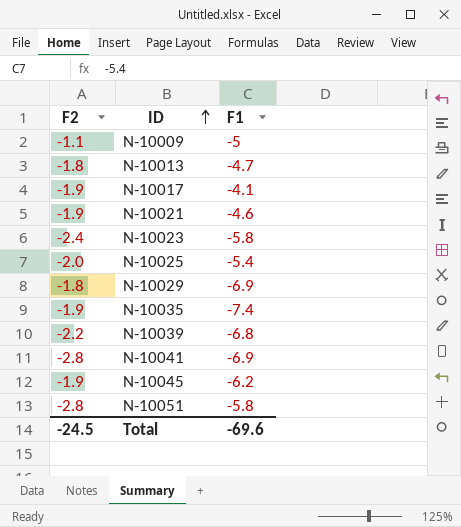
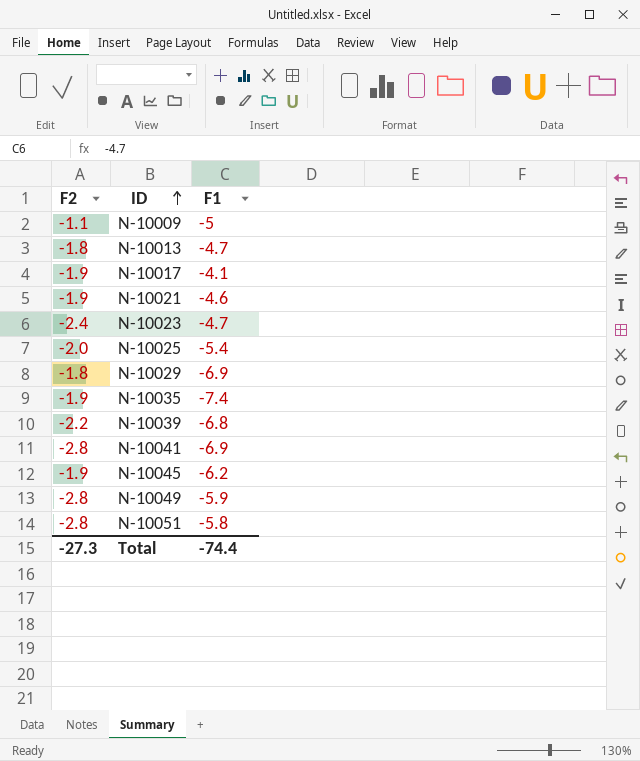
N-10023 | F1: -5.8 -> -4.7
row N-10049: none -> -2.8 | -5.9
Total | F2: -24.5 -> -27.3
Total | F1: -69.6 -> -74.4

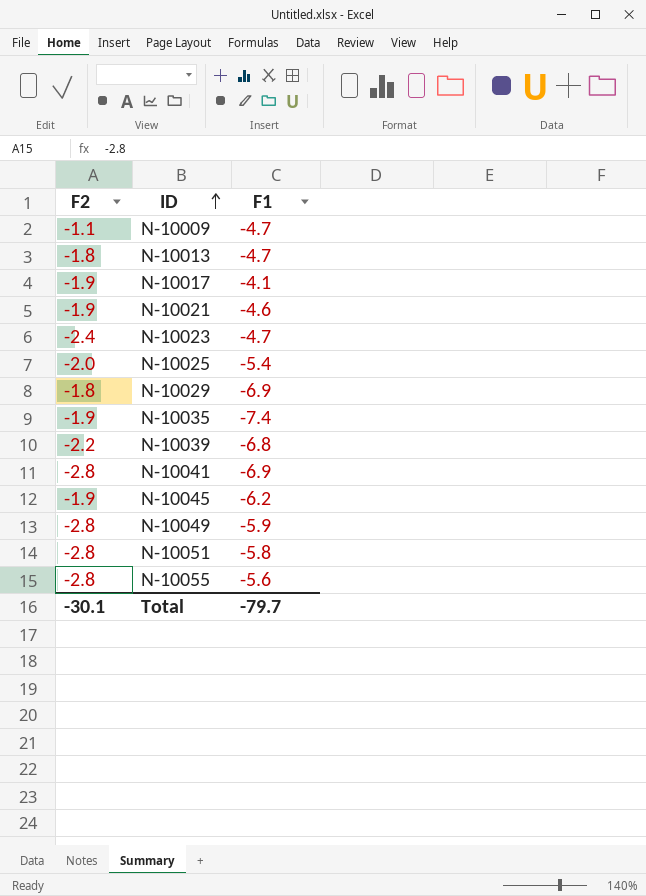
N-10009 | F1: -5 -> -4.7
row N-10055: none -> -2.8 | -5.6
Total | F2: -27.3 -> -30.1
Total | F1: -74.4 -> -79.7

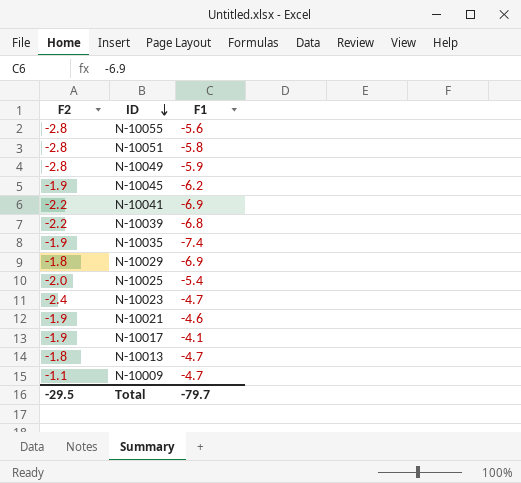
row order: ID ascending -> ID descending
N-10041 | F2: -2.8 -> -2.2
Total | F2: -30.1 -> -29.5

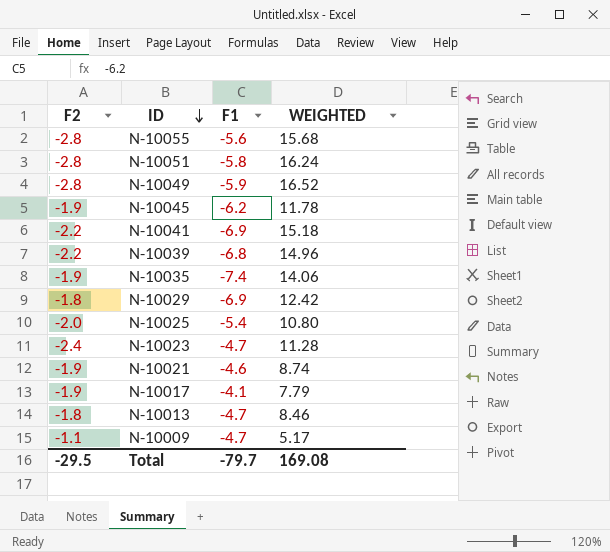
column WEIGHTED | formula: none -> [F2] * [F1]

